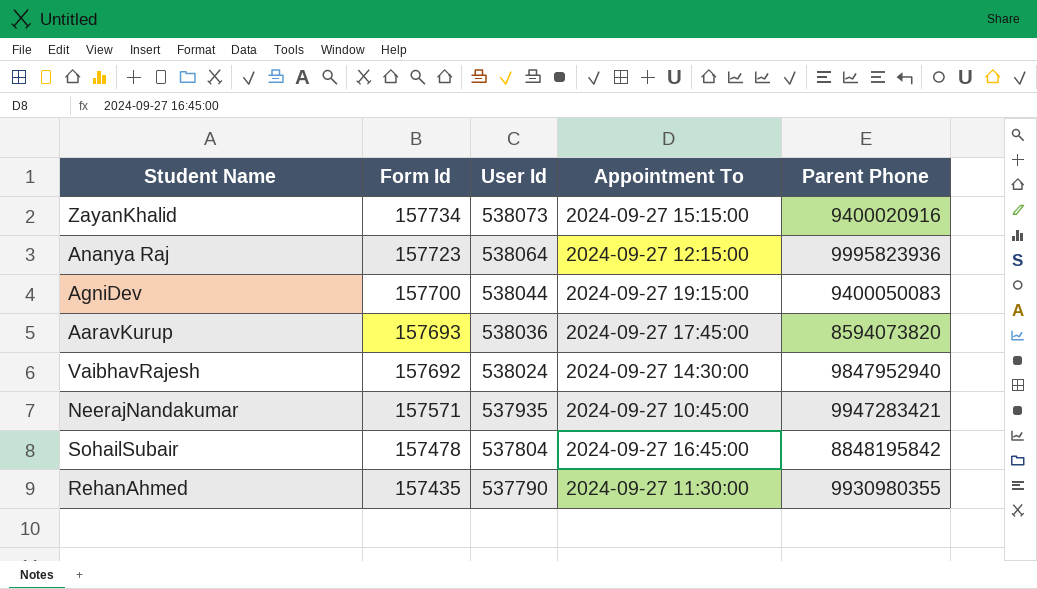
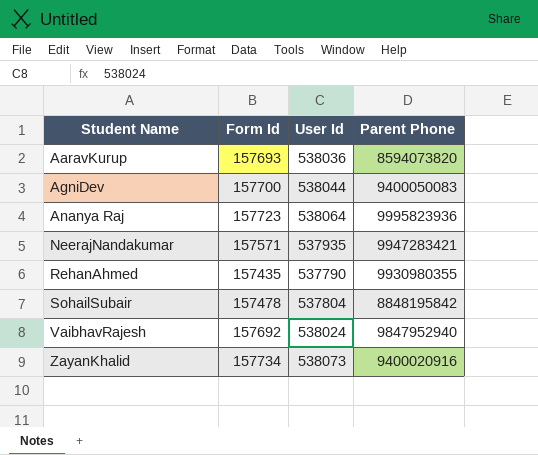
row order: Form Id descending -> Student Name ascending
column Appointment To | position: 4 -> none

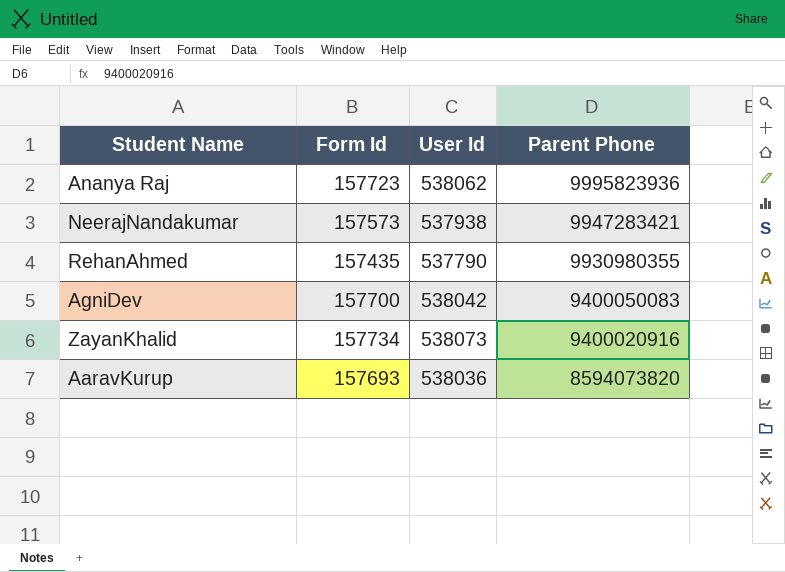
row order: Student Name ascending -> Parent Phone descending
row SohailSubair: 157478 | 537804 | 8848195842 -> none
row VaibhavRajesh: 157692 | 538024 | 9847952940 -> none
Ananya Raj | User Id: 538064 -> 538062
NeerajNandakumar | Form Id: 157571 -> 157573
NeerajNandakumar | User Id: 537935 -> 537938
AgniDev | User Id: 538044 -> 538042

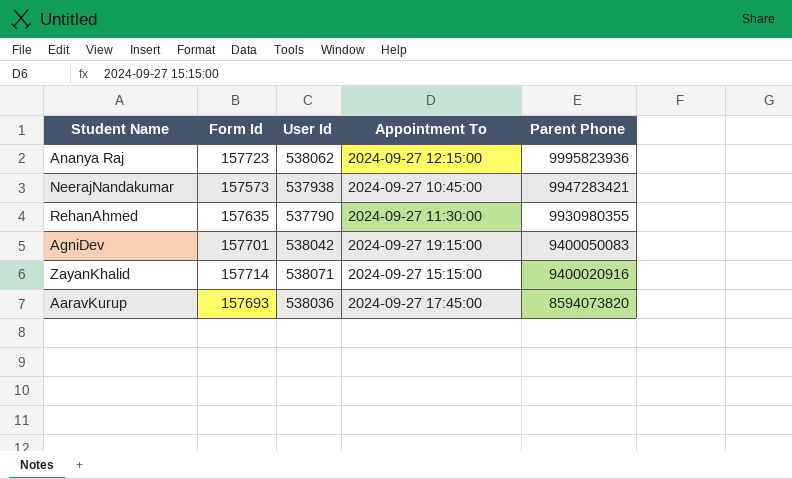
column Appointment To | position: none -> 4
RehanAhmed | Form Id: 157435 -> 157635
AgniDev | Form Id: 157700 -> 157701
ZayanKhalid | Form Id: 157734 -> 157714
ZayanKhalid | User Id: 538073 -> 538071

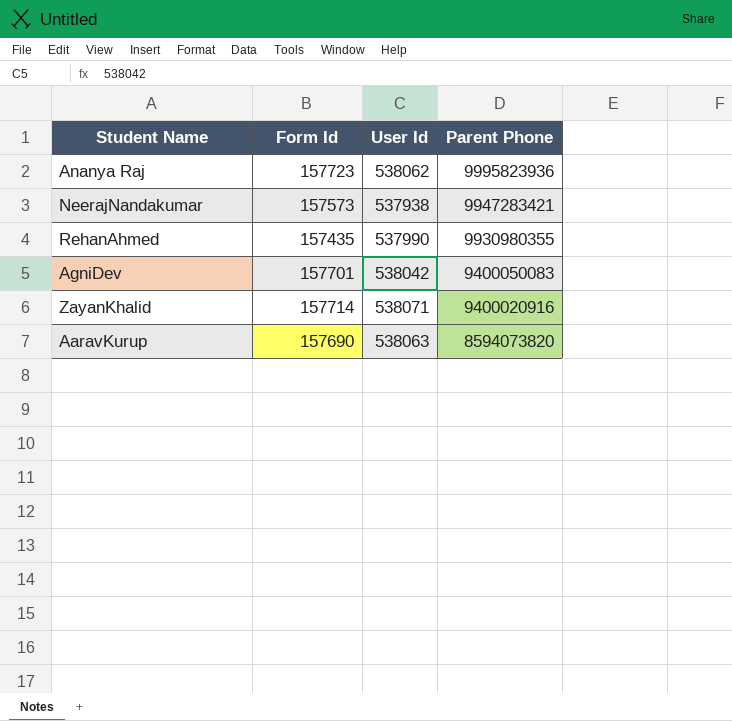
column Appointment To | position: 4 -> none
RehanAhmed | Form Id: 157635 -> 157435
RehanAhmed | User Id: 537790 -> 537990
AaravKurup | Form Id: 157693 -> 157690
AaravKurup | User Id: 538036 -> 538063

